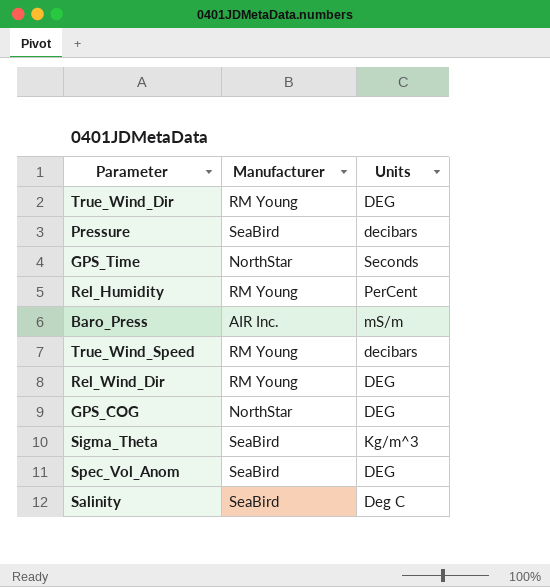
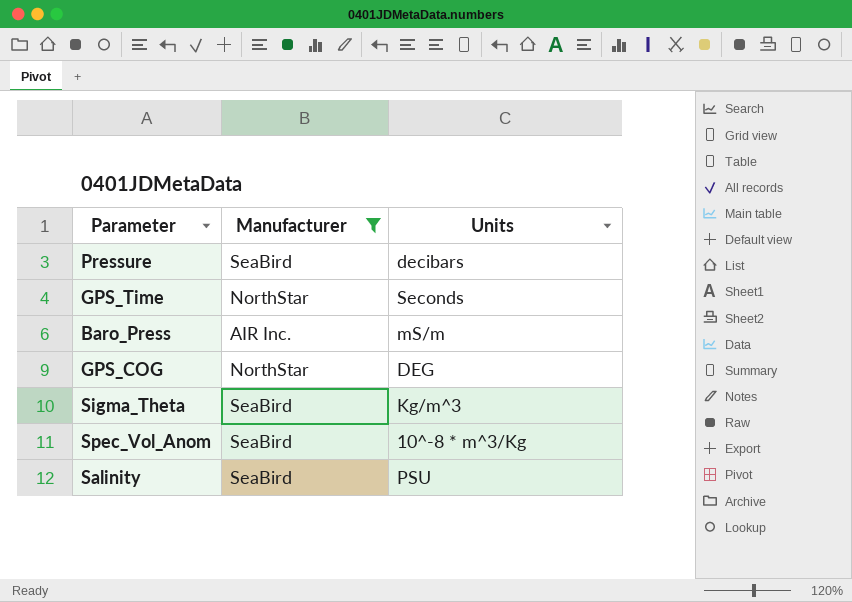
filter: none -> Manufacturer != RM Young
Spec_Vol_Anom | Units: DEG -> 10^-8 * m^3/Kg
Salinity | Units: Deg C -> PSU

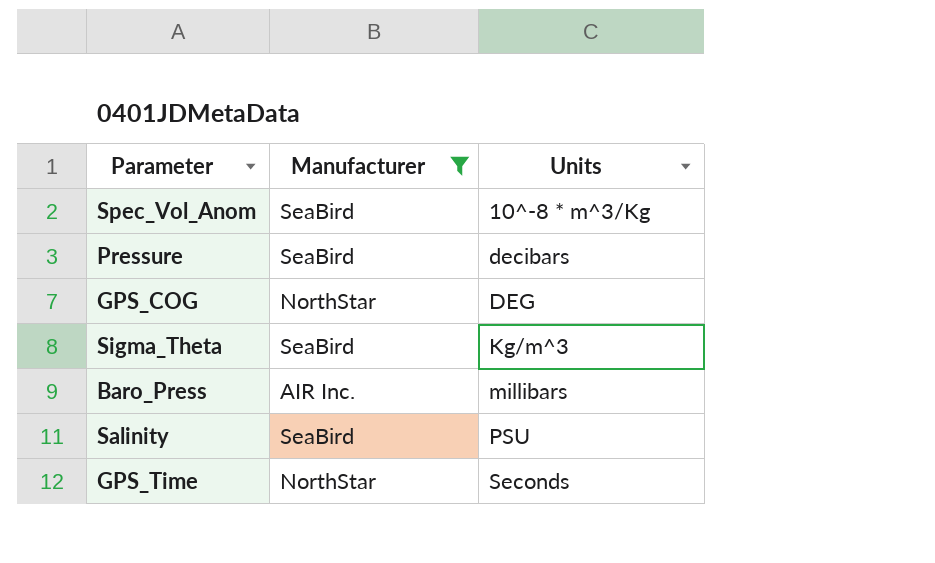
row order: none -> Units ascending
Baro_Press | Units: mS/m -> millibars

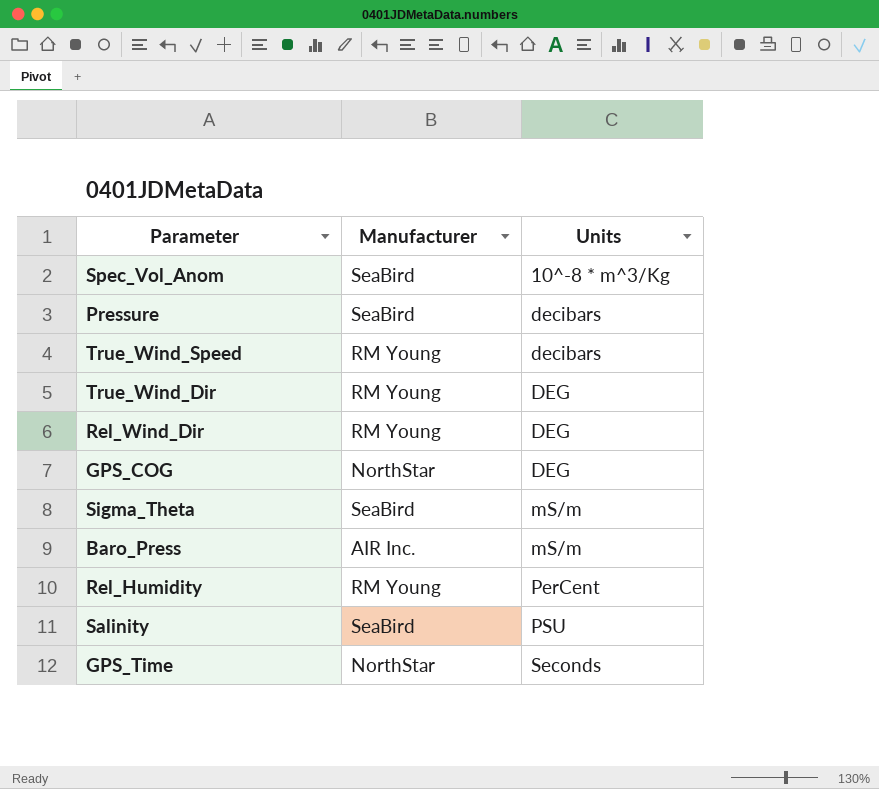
filter: Manufacturer != RM Young -> none
Sigma_Theta | Units: Kg/m^3 -> mS/m
Baro_Press | Units: millibars -> mS/m

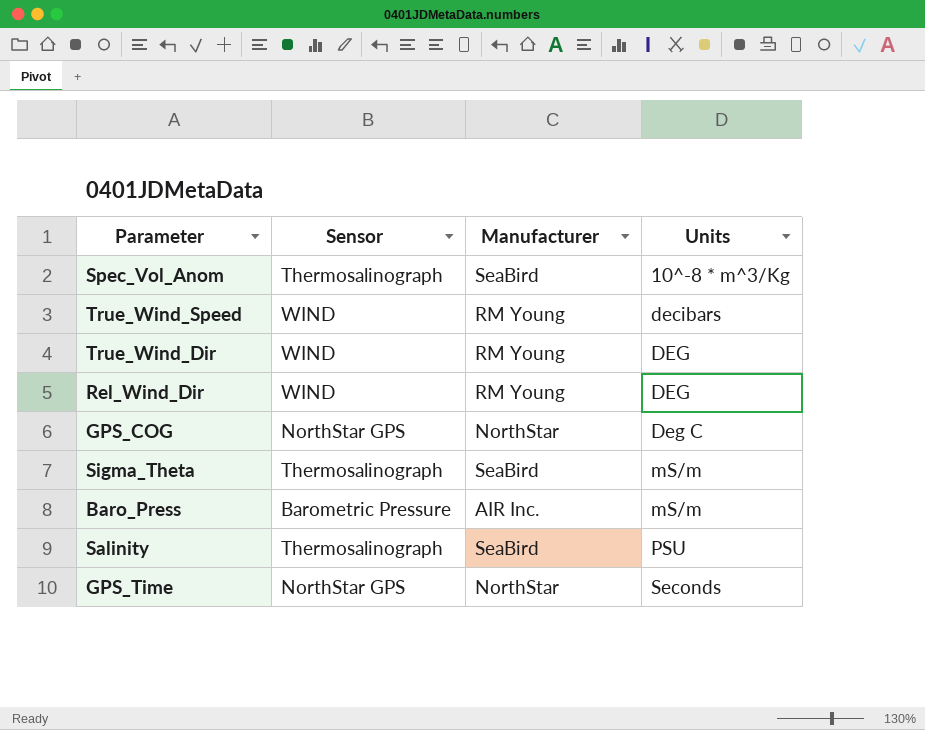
column Sensor | position: none -> 2
row Pressure: SeaBird | decibars -> none
row Rel_Humidity: RM Young | PerCent -> none
GPS_COG | Units: DEG -> Deg C

